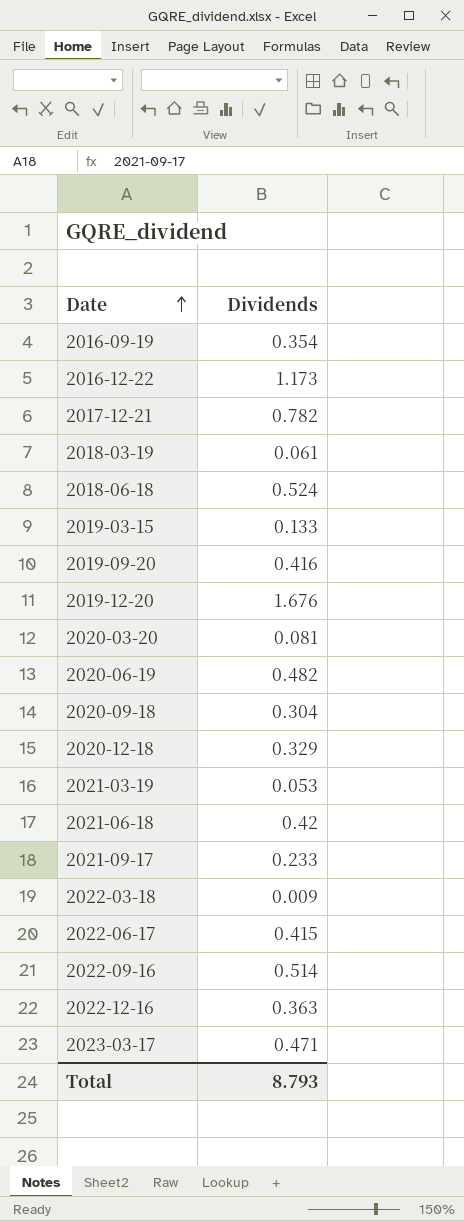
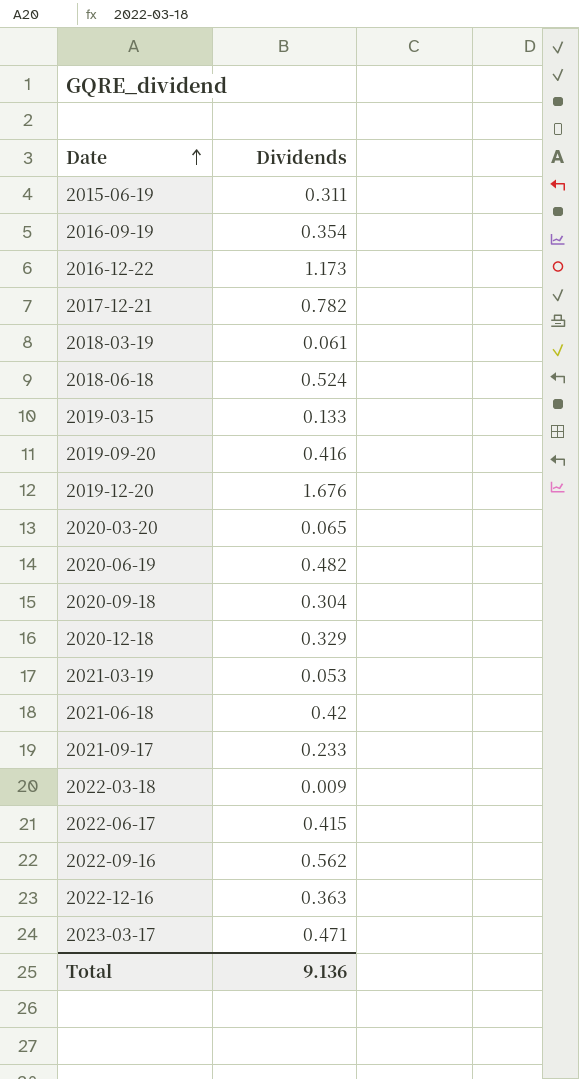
row 2015-06-19: none -> 0.311
2020-03-20 | Dividends: 0.081 -> 0.065
2022-09-16 | Dividends: 0.514 -> 0.562
Total | Dividends: 8.793 -> 9.136

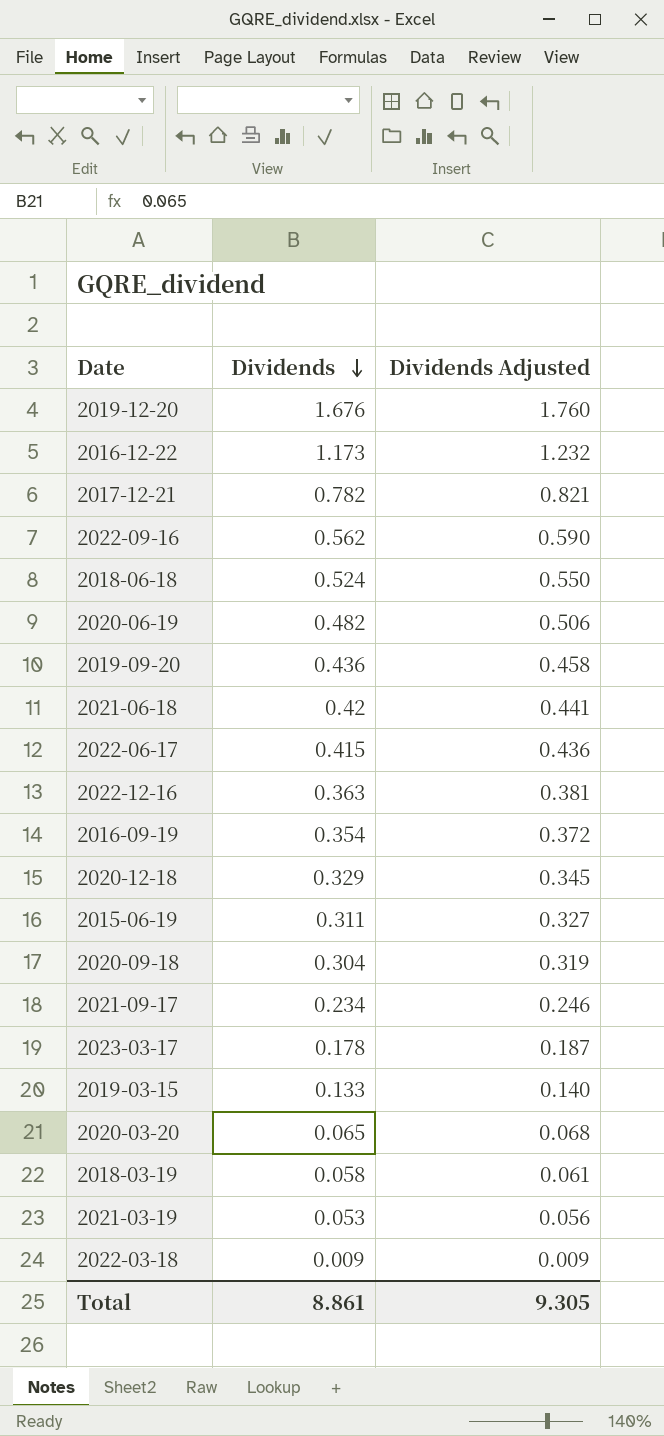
row order: Date ascending -> Dividends descending
column Dividends Adjusted | formula: none -> [Dividends] * 1.05
2019-09-20 | Dividends: 0.416 -> 0.436
2021-09-17 | Dividends: 0.233 -> 0.234
2023-03-17 | Dividends: 0.471 -> 0.178
2018-03-19 | Dividends: 0.061 -> 0.058
Total | Dividends: 9.136 -> 8.861

